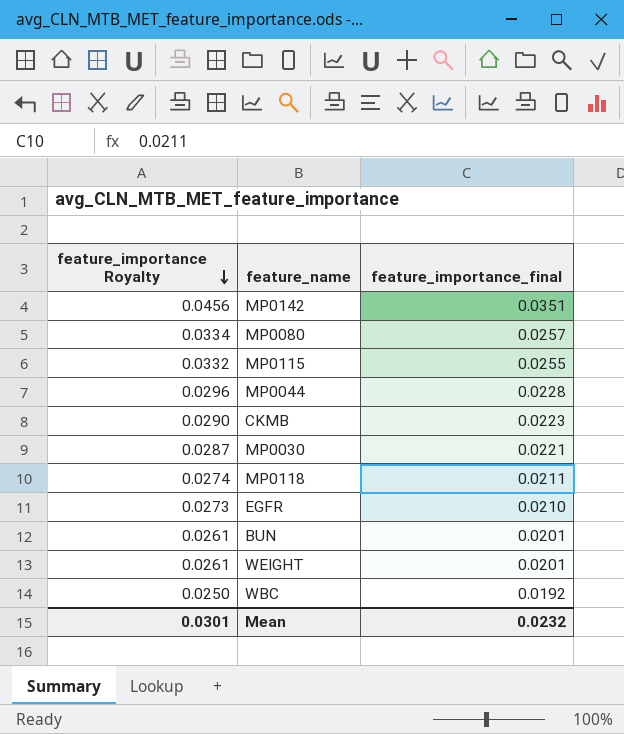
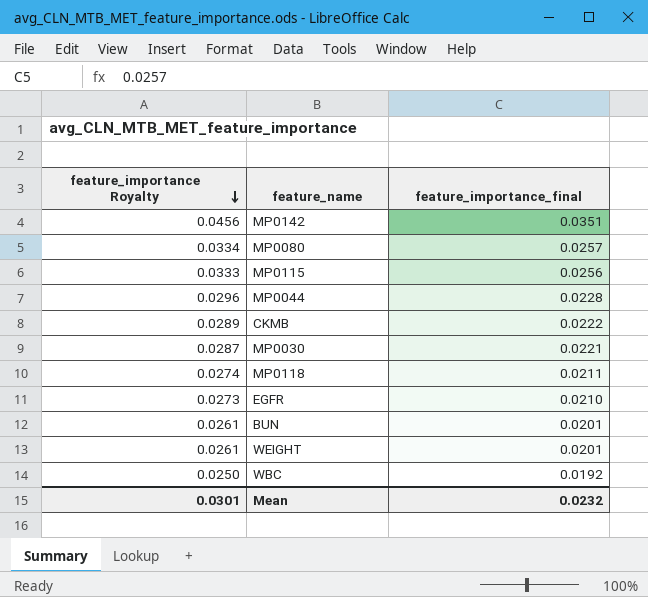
MP0115 | feature_importance Royalty: 0.0332 -> 0.0333
MP0115 | feature_importance_final: 0.0255 -> 0.0256
CKMB | feature_importance Royalty: 0.0290 -> 0.0289
CKMB | feature_importance_final: 0.0223 -> 0.0222

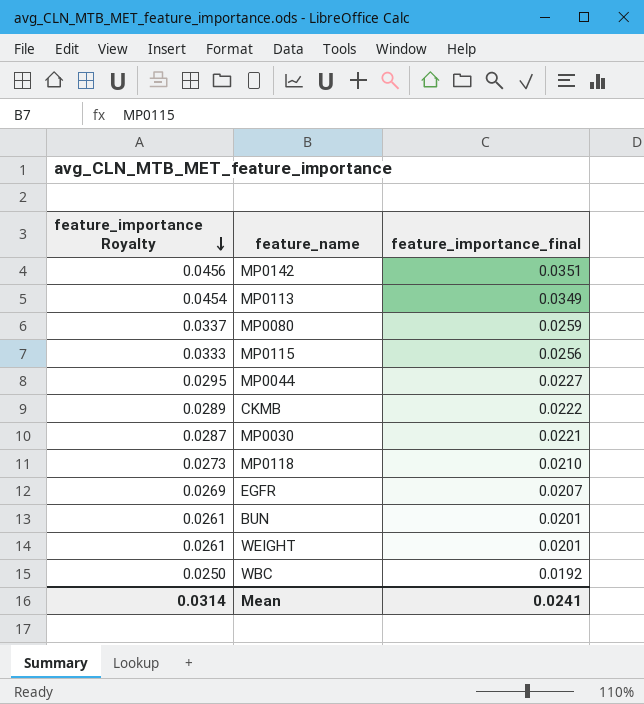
row MP0113: none -> 0.0454 | 0.0349
MP0080 | feature_importance Royalty: 0.0334 -> 0.0337
MP0080 | feature_importance_final: 0.0257 -> 0.0259
MP0044 | feature_importance Royalty: 0.0296 -> 0.0295
MP0044 | feature_importance_final: 0.0228 -> 0.0227
MP0118 | feature_importance Royalty: 0.0274 -> 0.0273
MP0118 | feature_importance_final: 0.0211 -> 0.0210
EGFR | feature_importance Royalty: 0.0273 -> 0.0269
EGFR | feature_importance_final: 0.0210 -> 0.0207
Mean | feature_importance Royalty: 0.0301 -> 0.0314
Mean | feature_importance_final: 0.0232 -> 0.0241

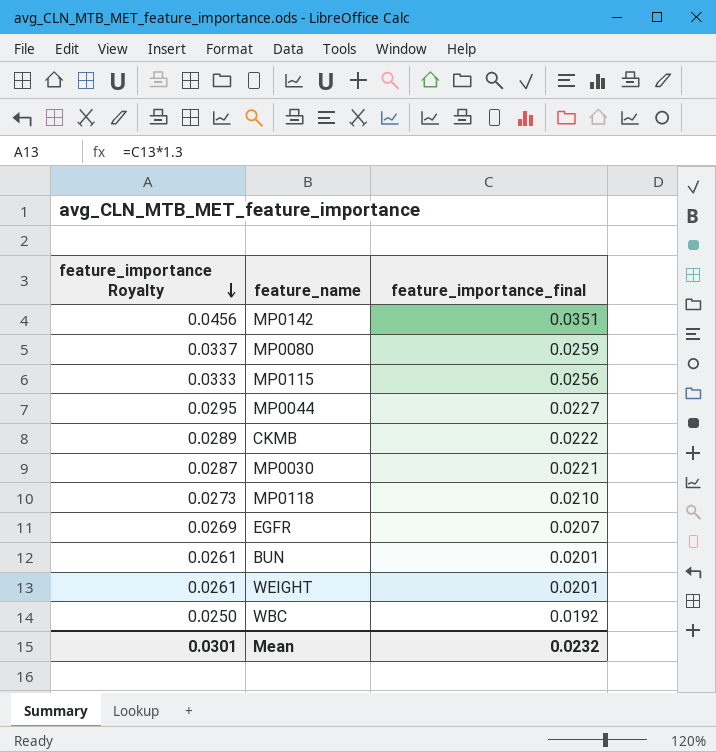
row MP0113: 0.0454 | 0.0349 -> none
Mean | feature_importance Royalty: 0.0314 -> 0.0301
Mean | feature_importance_final: 0.0241 -> 0.0232

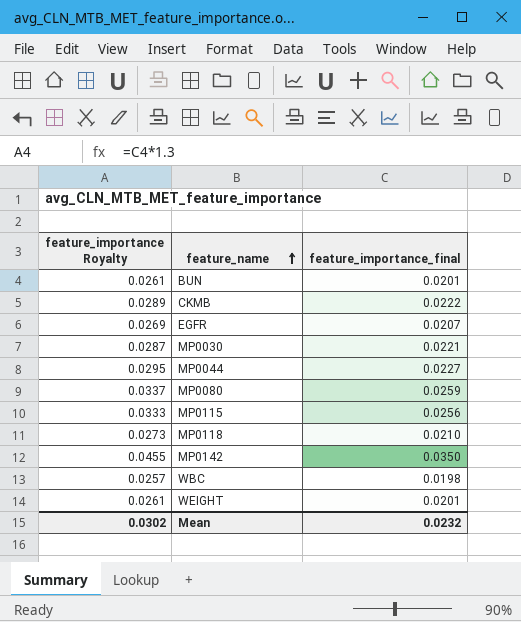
row order: feature_importance Royalty descending -> feature_name ascending
MP0142 | feature_importance Royalty: 0.0456 -> 0.0455
MP0142 | feature_importance_final: 0.0351 -> 0.0350
WBC | feature_importance Royalty: 0.0250 -> 0.0257
WBC | feature_importance_final: 0.0192 -> 0.0198
Mean | feature_importance Royalty: 0.0301 -> 0.0302

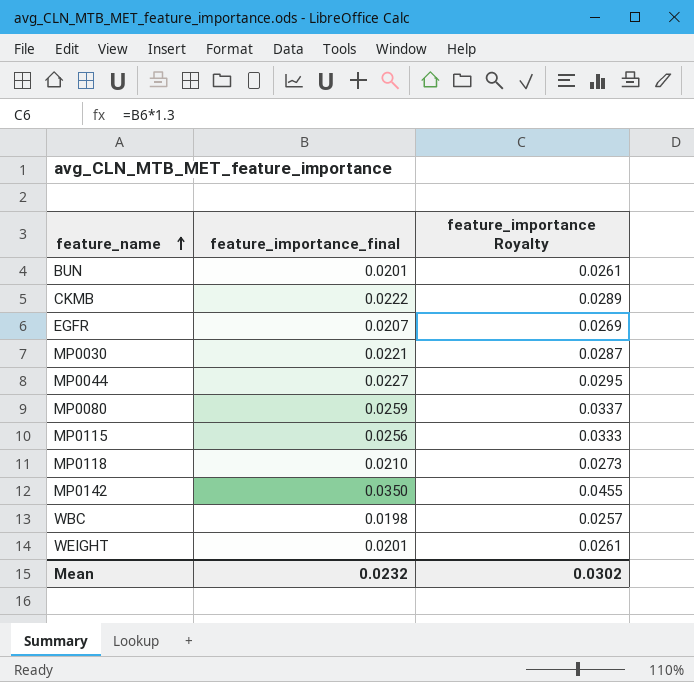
column feature_importance Royalty | position: 1 -> 3

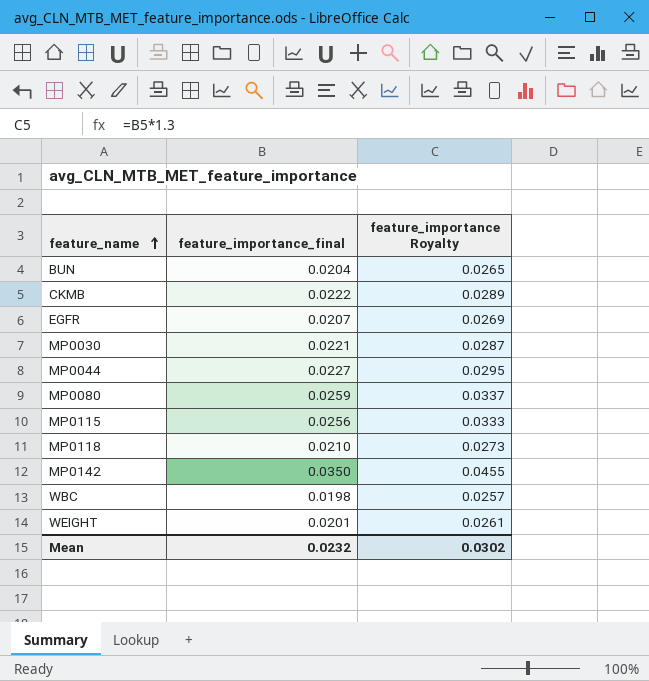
BUN | feature_importance_final: 0.0201 -> 0.0204
BUN | feature_importance Royalty: 0.0261 -> 0.0265

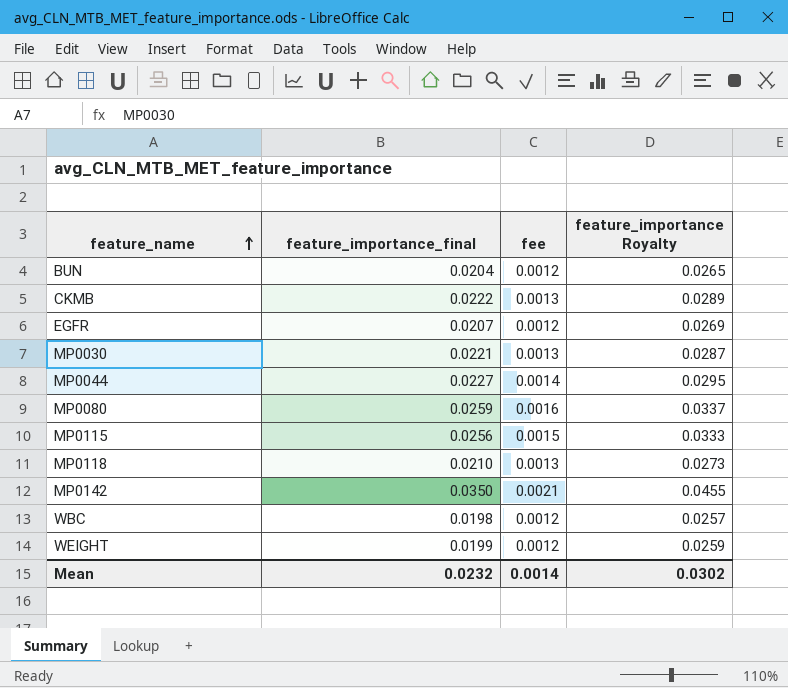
column fee | formula: none -> [feature_importance_final] * 0.06
WEIGHT | feature_importance_final: 0.0201 -> 0.0199
WEIGHT | feature_importance Royalty: 0.0261 -> 0.0259

